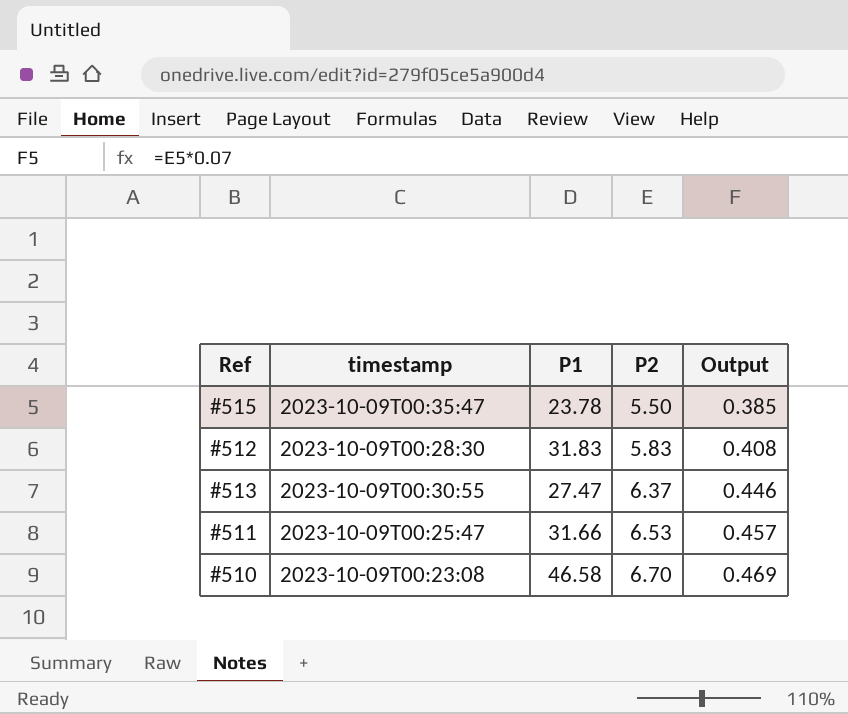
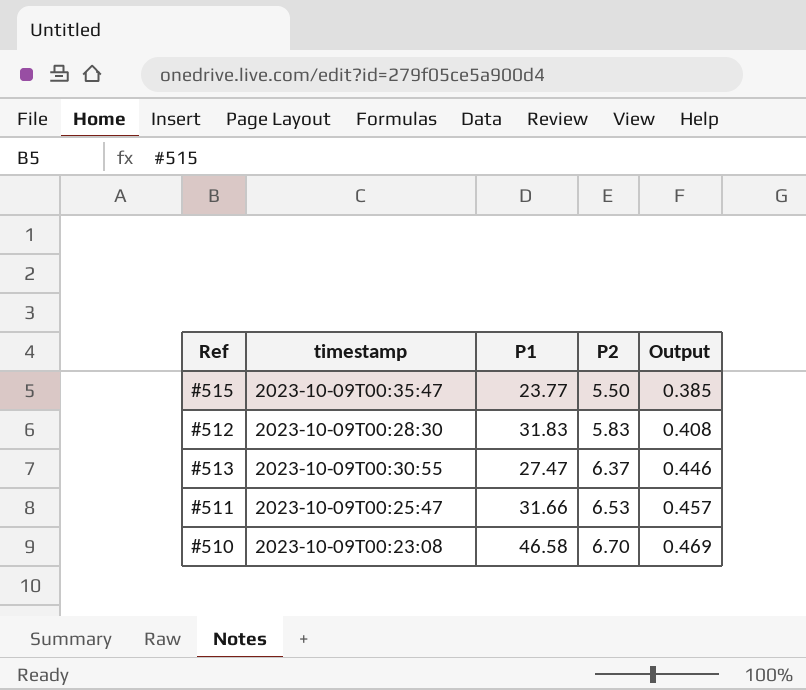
#515 | P1: 23.78 -> 23.77

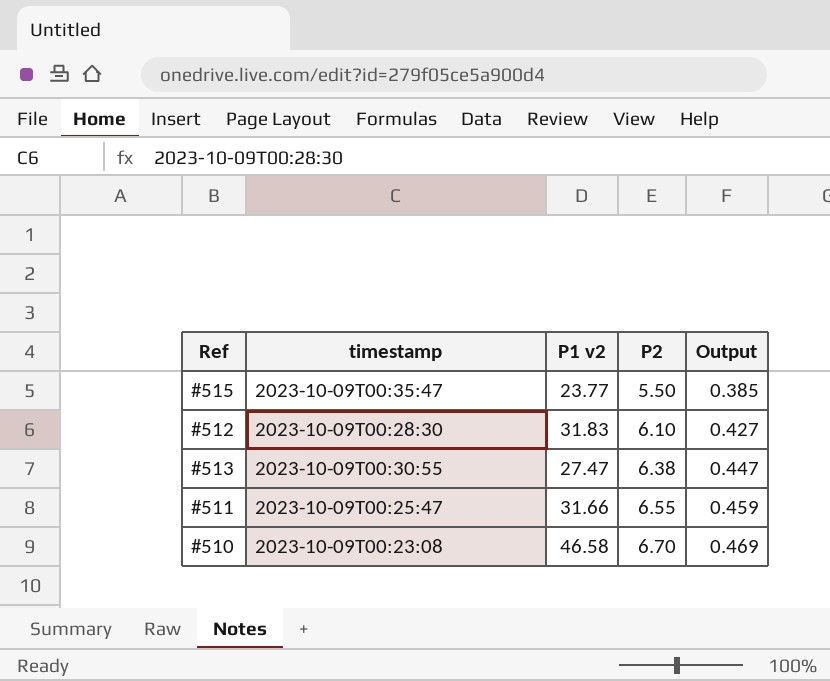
column name: P1 -> P1 v2
#512 | P2: 5.83 -> 6.10
#512 | Output: 0.408 -> 0.427
#513 | P2: 6.37 -> 6.38
#513 | Output: 0.446 -> 0.447
#511 | P2: 6.53 -> 6.55
#511 | Output: 0.457 -> 0.459

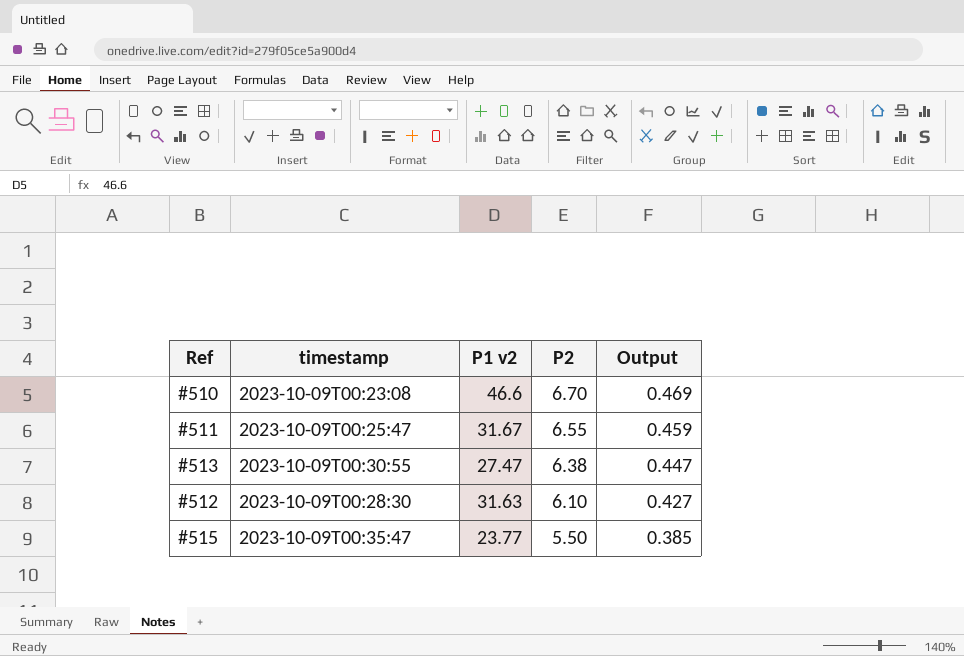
row order: P2 ascending -> P2 descending
#510 | P1 v2: 46.58 -> 46.6
#511 | P1 v2: 31.66 -> 31.67
#512 | P1 v2: 31.83 -> 31.63

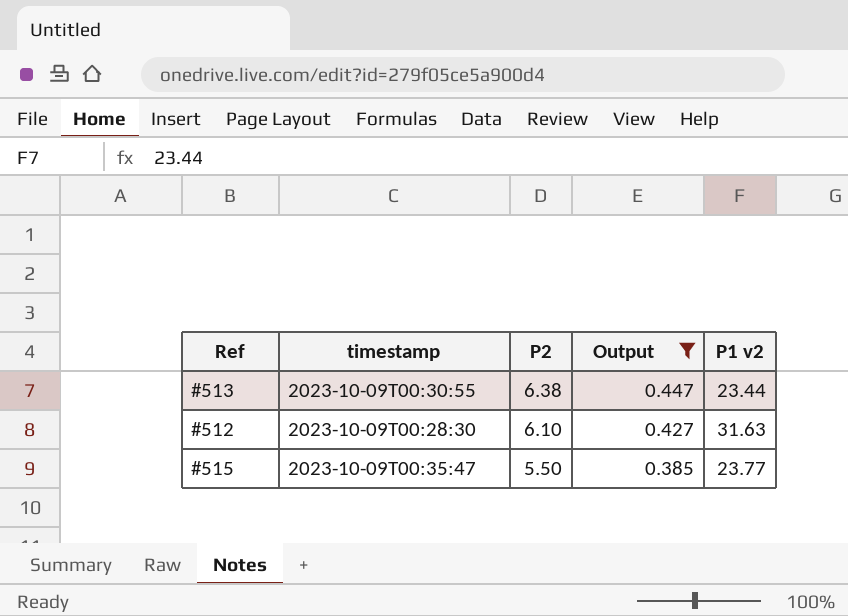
filter: none -> Output <= 0.447
column P1 v2 | position: 3 -> 5
#513 | P1 v2: 27.47 -> 23.44

